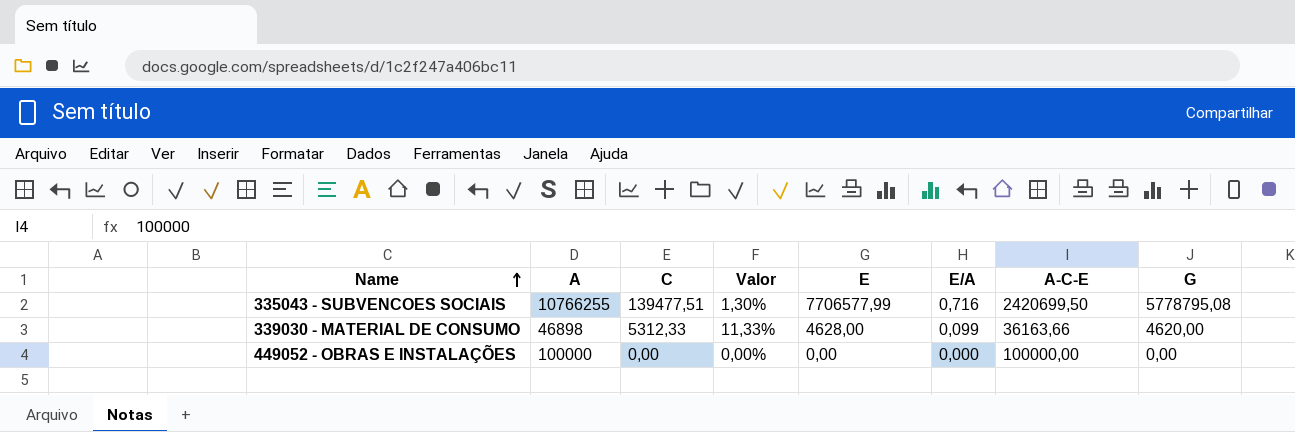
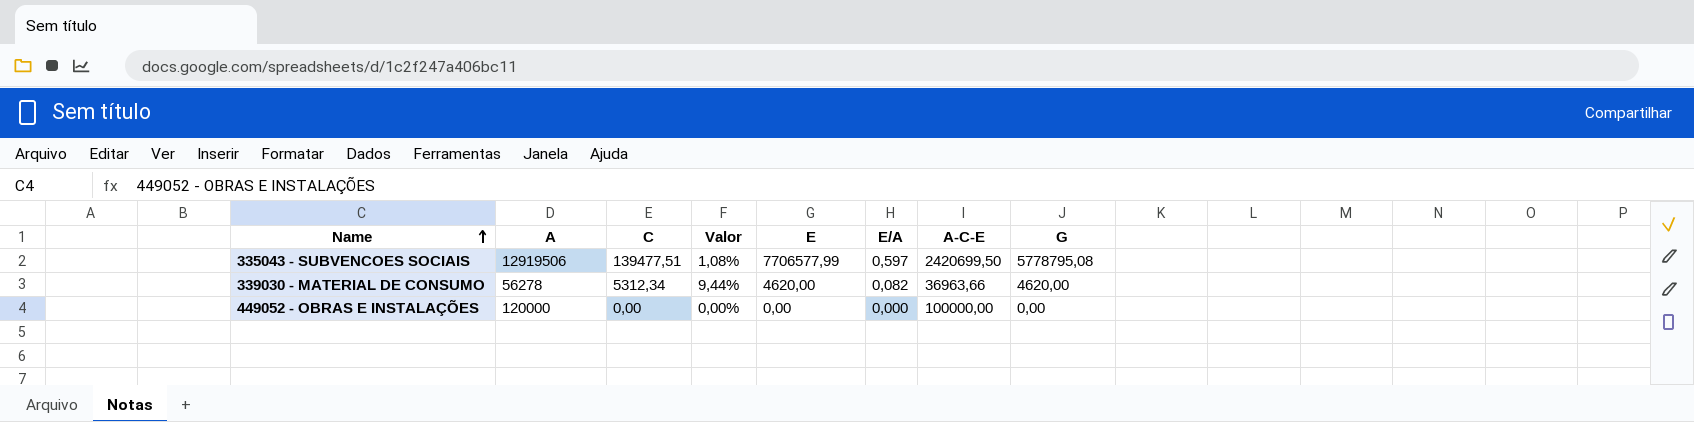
335043 - SUBVENCOES SOCIAIS | A: 10766255 -> 12919506
335043 - SUBVENCOES SOCIAIS | Valor: 1,30% -> 1,08%
335043 - SUBVENCOES SOCIAIS | E/A: 0,716 -> 0,597
339030 - MATERIAL DE CONSUMO | A: 46898 -> 56278
339030 - MATERIAL DE CONSUMO | C: 5312,33 -> 5312,34
339030 - MATERIAL DE CONSUMO | Valor: 11,33% -> 9,44%
339030 - MATERIAL DE CONSUMO | E: 4628,00 -> 4620,00
339030 - MATERIAL DE CONSUMO | E/A: 0,099 -> 0,082
339030 - MATERIAL DE CONSUMO | A-C-E: 36163,66 -> 36963,66
449052 - OBRAS E INSTALAÇÕES | A: 100000 -> 120000

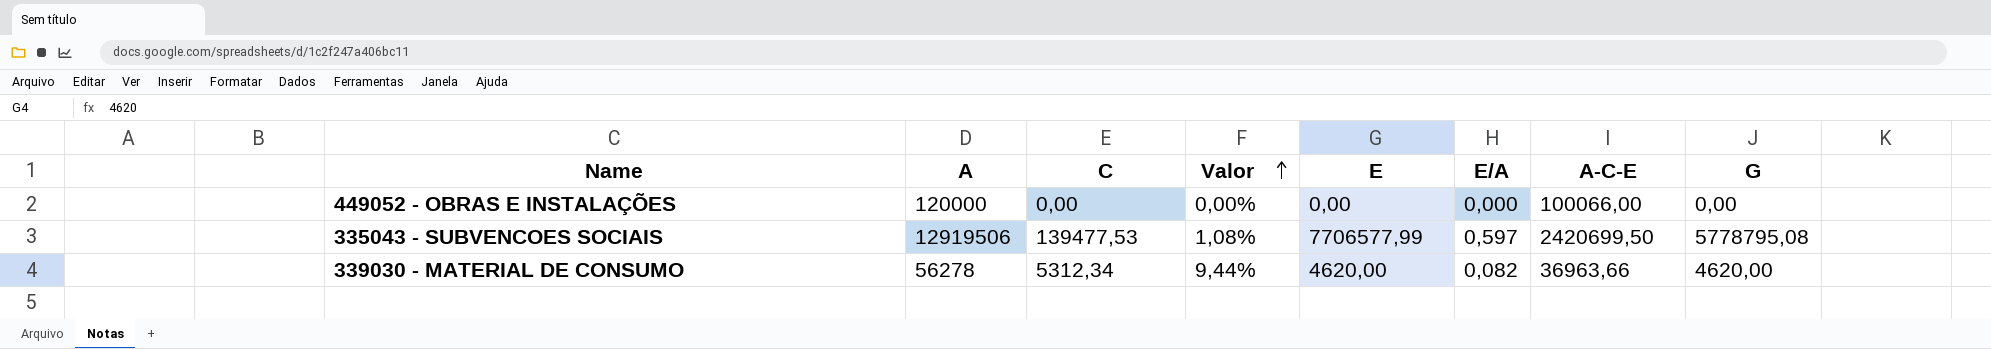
row order: Name ascending -> Valor ascending
449052 - OBRAS E INSTALAÇÕES | A-C-E: 100000,00 -> 100066,00
335043 - SUBVENCOES SOCIAIS | C: 139477,51 -> 139477,53

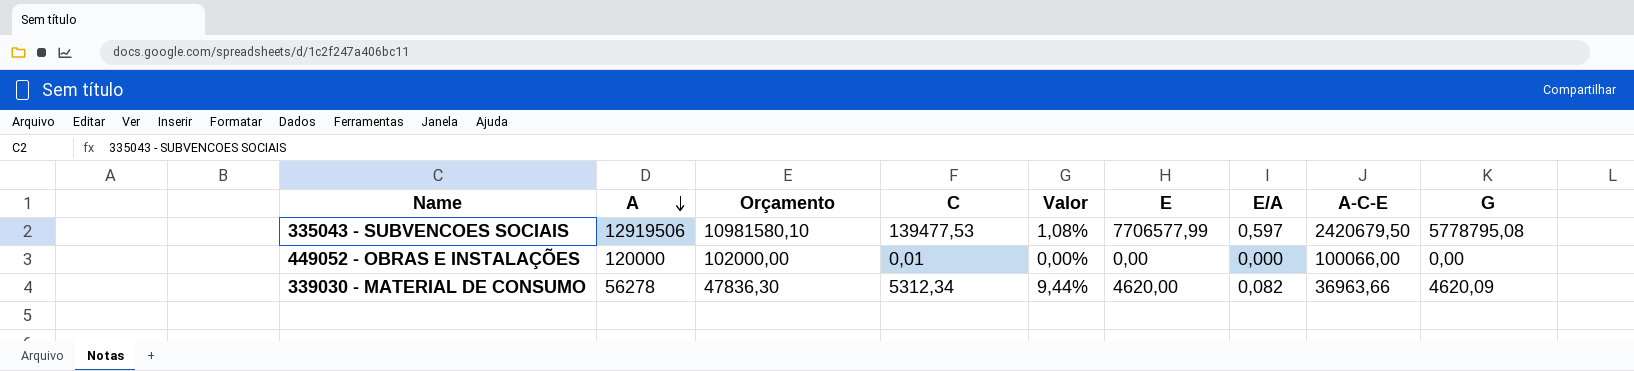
row order: Valor ascending -> A descending
column Orçamento | formula: none -> [A] * 0,85
335043 - SUBVENCOES SOCIAIS | A-C-E: 2420699,50 -> 2420679,50
449052 - OBRAS E INSTALAÇÕES | C: 0,00 -> 0,01
339030 - MATERIAL DE CONSUMO | G: 4620,00 -> 4620,09

